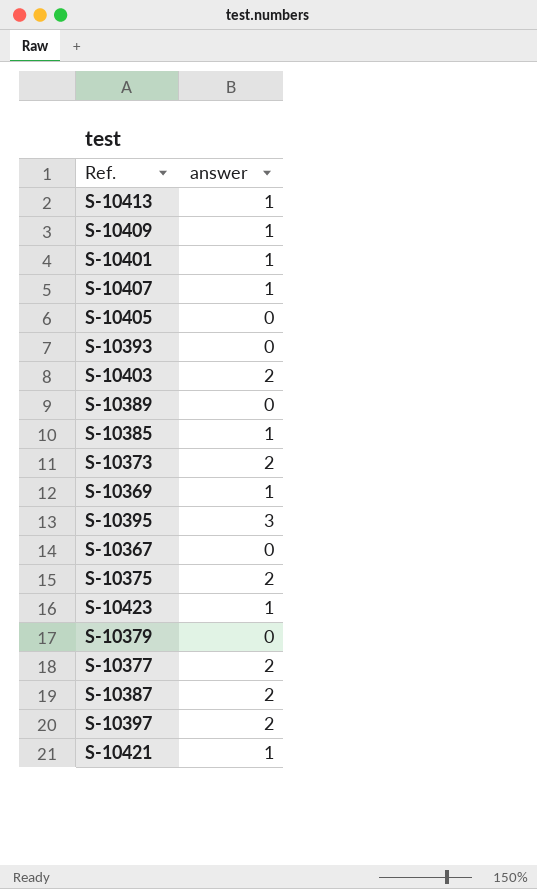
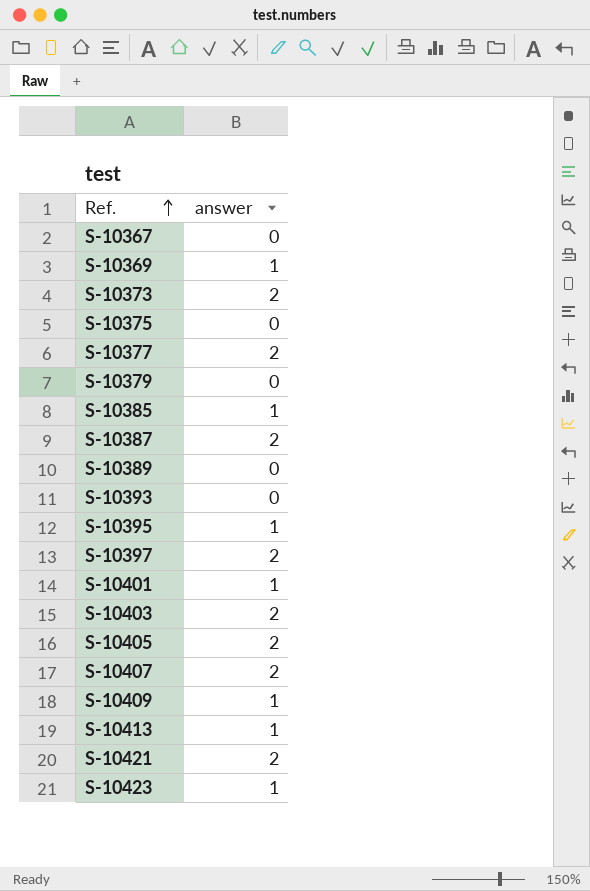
row order: none -> Ref. ascending
S-10375 | answer: 2 -> 0
S-10395 | answer: 3 -> 1
S-10405 | answer: 0 -> 2
S-10407 | answer: 1 -> 2
S-10421 | answer: 1 -> 2

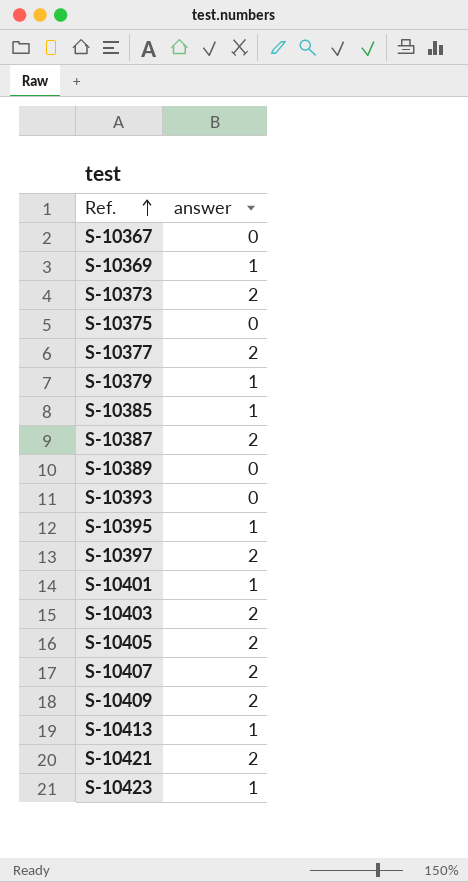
S-10379 | answer: 0 -> 1
S-10409 | answer: 1 -> 2

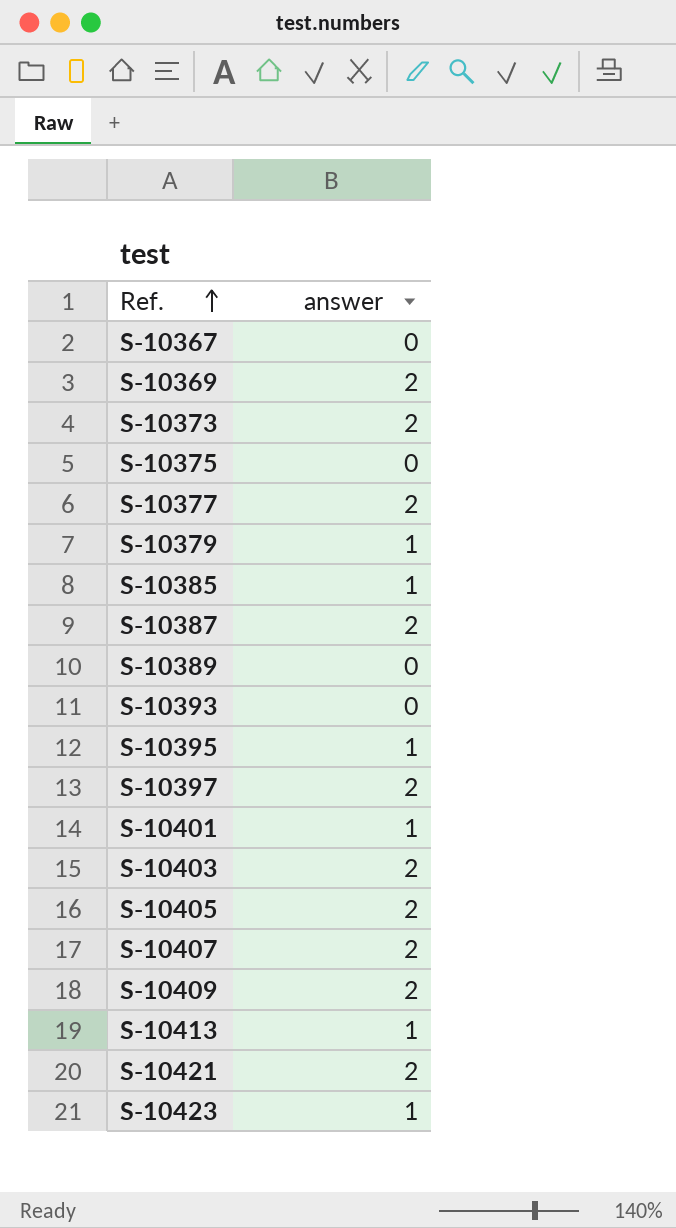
S-10369 | answer: 1 -> 2

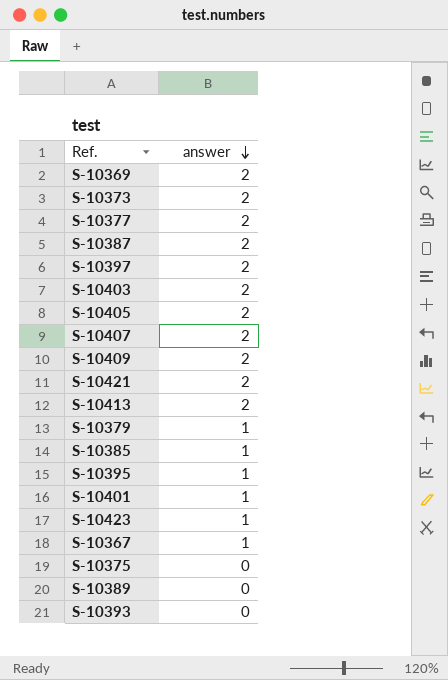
row order: Ref. ascending -> answer descending
S-10413 | answer: 1 -> 2
S-10367 | answer: 0 -> 1

